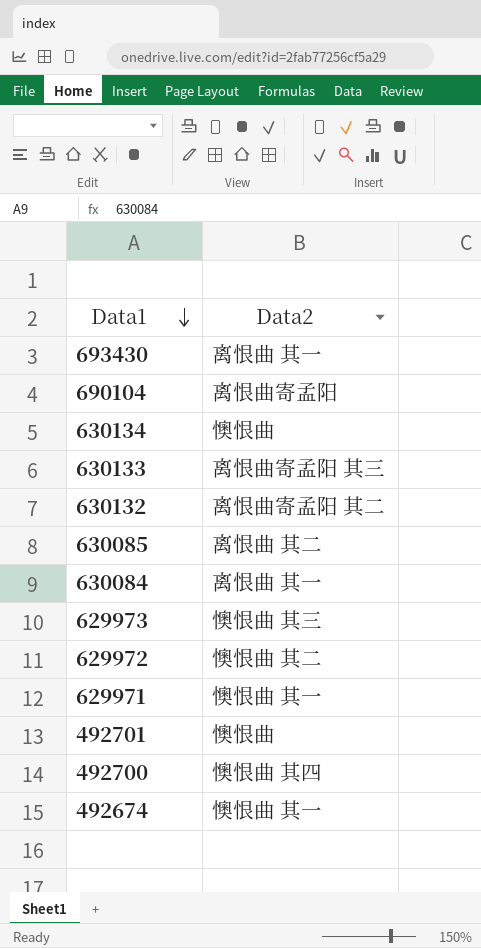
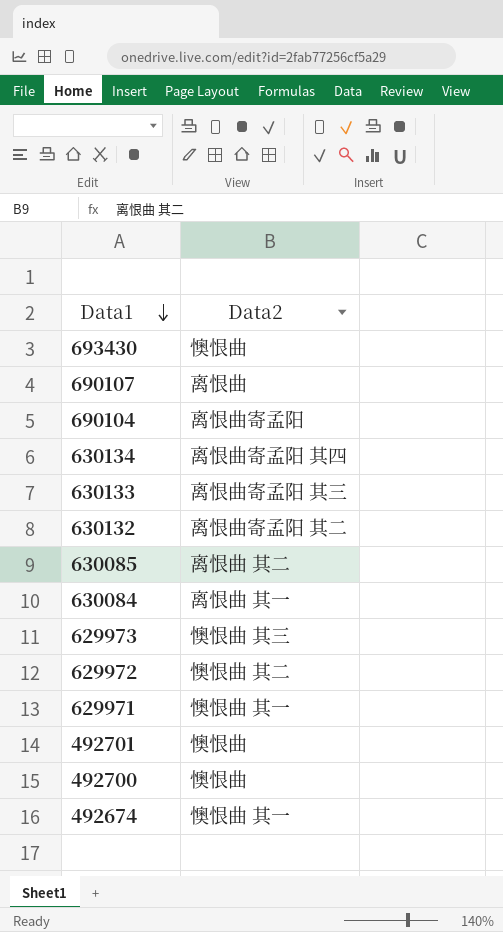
693430 | Data2: 离恨曲 其一 -> 懊恨曲
row 690107: none -> 离恨曲
630134 | Data2: 懊恨曲 -> 离恨曲寄孟阳 其四
492700 | Data2: 懊恨曲 其四 -> 懊恨曲

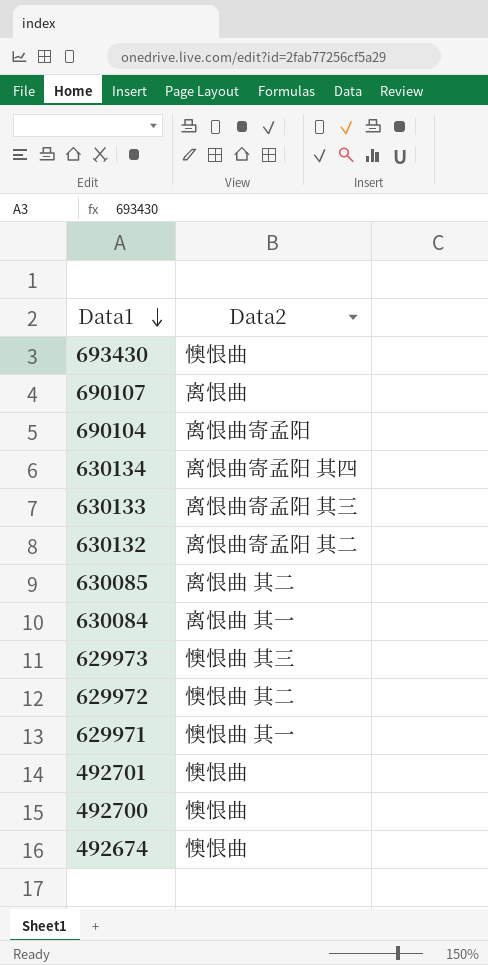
492674 | Data2: 懊恨曲 其一 -> 懊恨曲

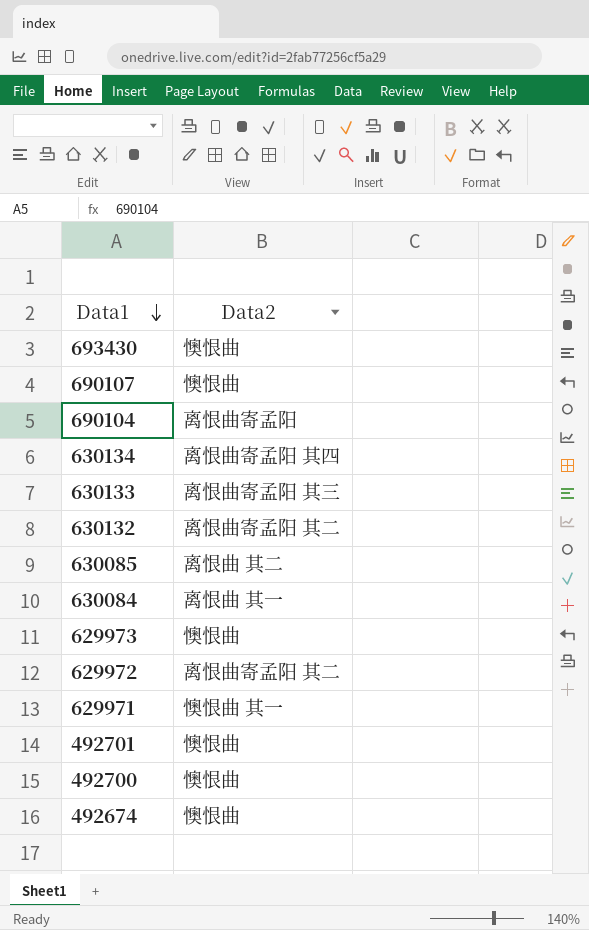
690107 | Data2: 离恨曲 -> 懊恨曲
629973 | Data2: 懊恨曲 其三 -> 懊恨曲
629972 | Data2: 懊恨曲 其二 -> 离恨曲寄孟阳 其二

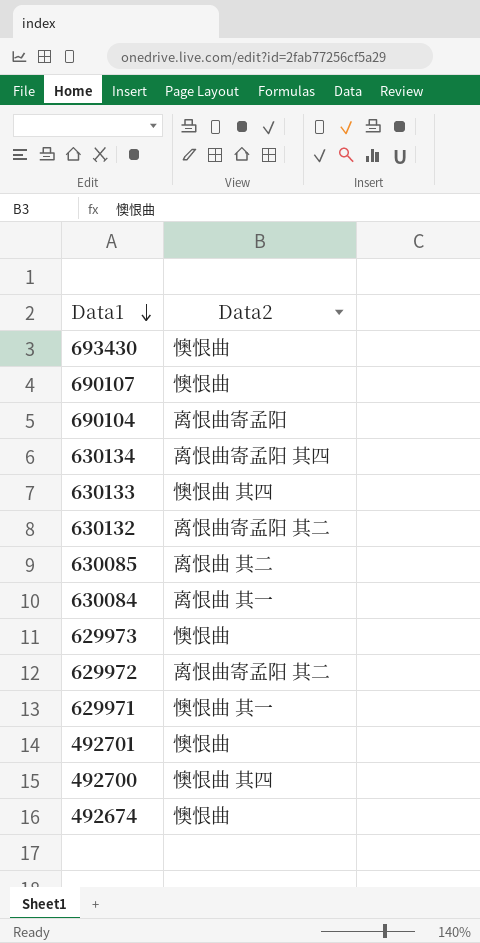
630133 | Data2: 离恨曲寄孟阳 其三 -> 懊恨曲 其四
492700 | Data2: 懊恨曲 -> 懊恨曲 其四

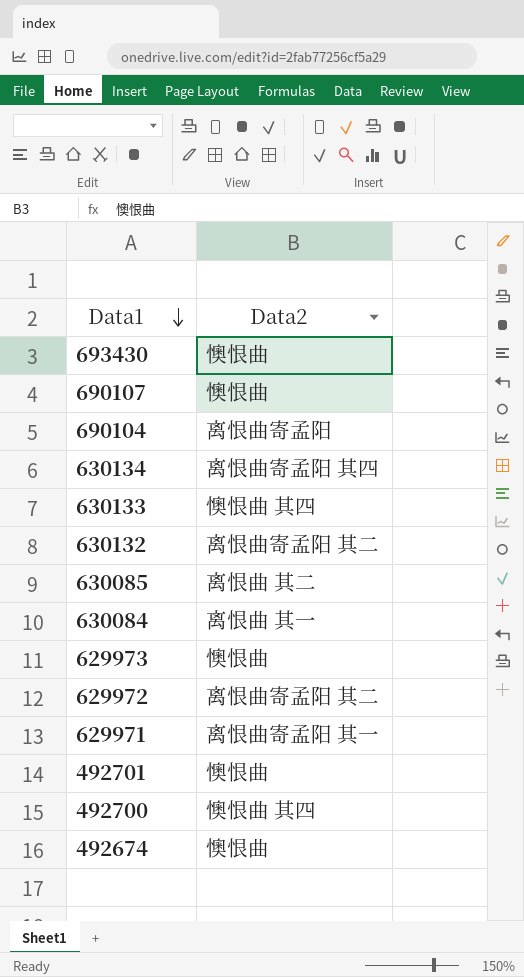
629971 | Data2: 懊恨曲 其一 -> 离恨曲寄孟阳 其一

